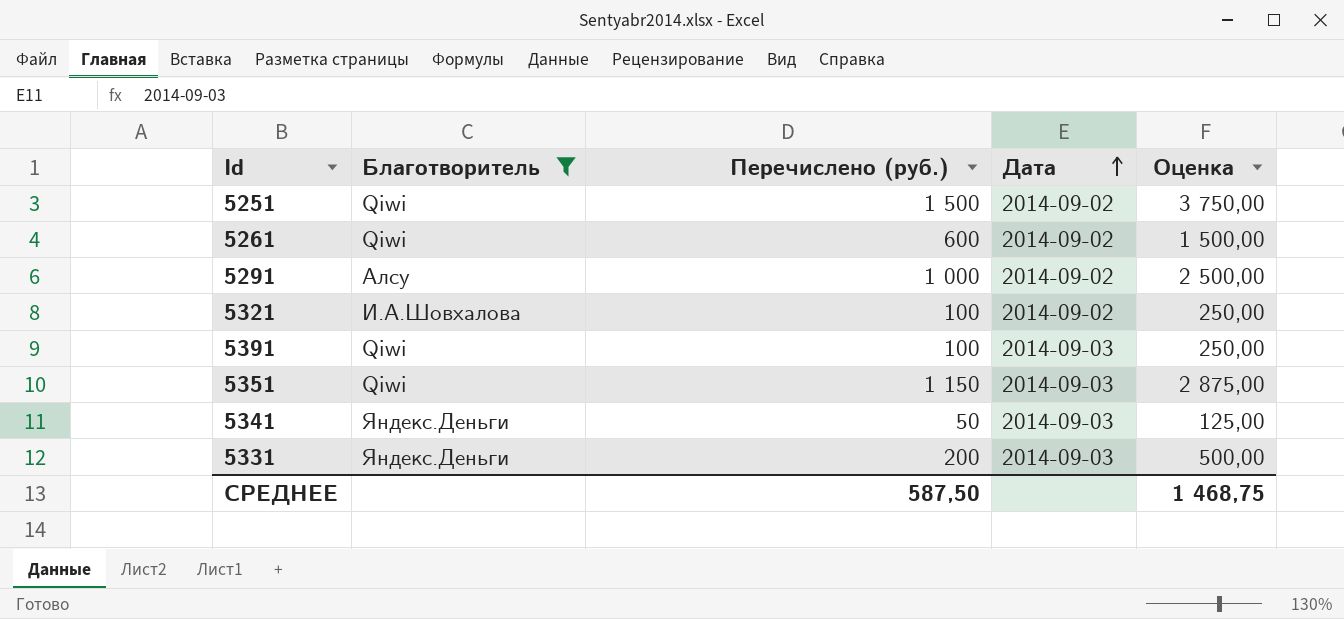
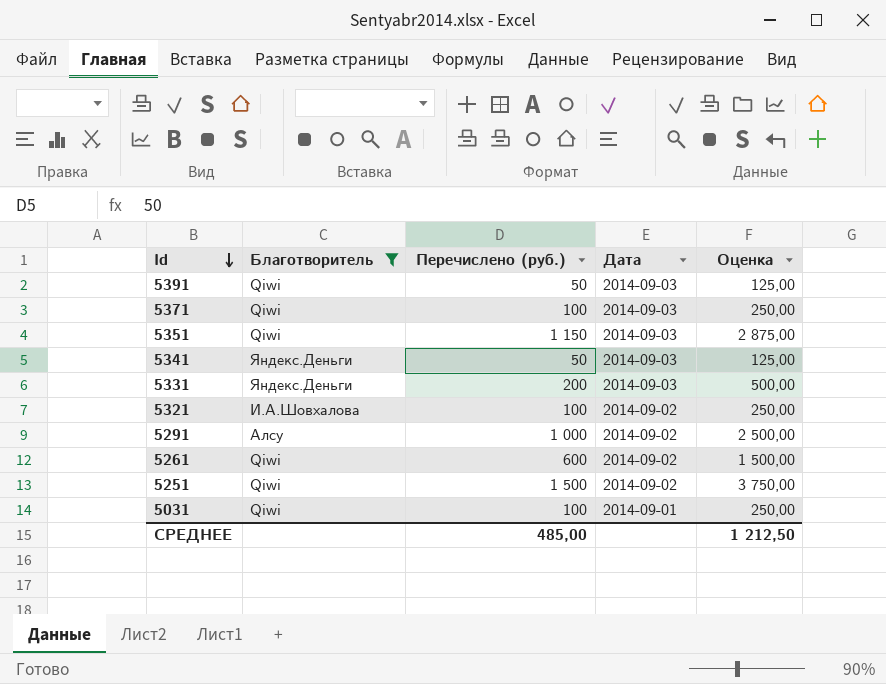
row order: Дата ascending -> Id descending
5391 | Перечислено (руб.): 100 -> 50
5391 | Оценка: 250,00 -> 125,00
row 5371: none -> Qiwi | 100 | 2014-09-03 | 250,00
row 5031: none -> Qiwi | 100 | 2014-09-01 | 250,00
СРЕДНЕЕ | Перечислено (руб.): 587,50 -> 485,00
СРЕДНЕЕ | Оценка: 1 468,75 -> 1 212,50

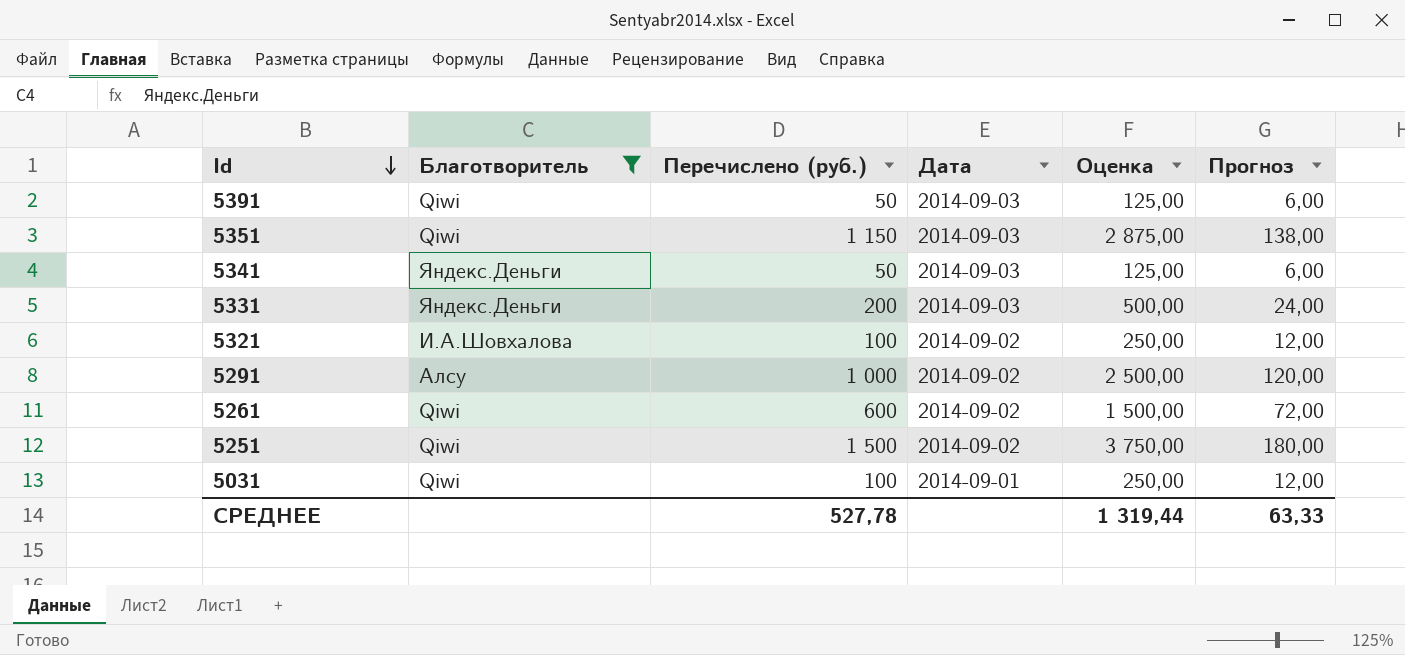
column Прогноз | formula: none -> [Перечислено (руб.)] * 0,12
row 5371: Qiwi | 100 | 2014-09-03 | 250,00 -> none
СРЕДНЕЕ | Перечислено (руб.): 485,00 -> 527,78
СРЕДНЕЕ | Оценка: 1 212,50 -> 1 319,44

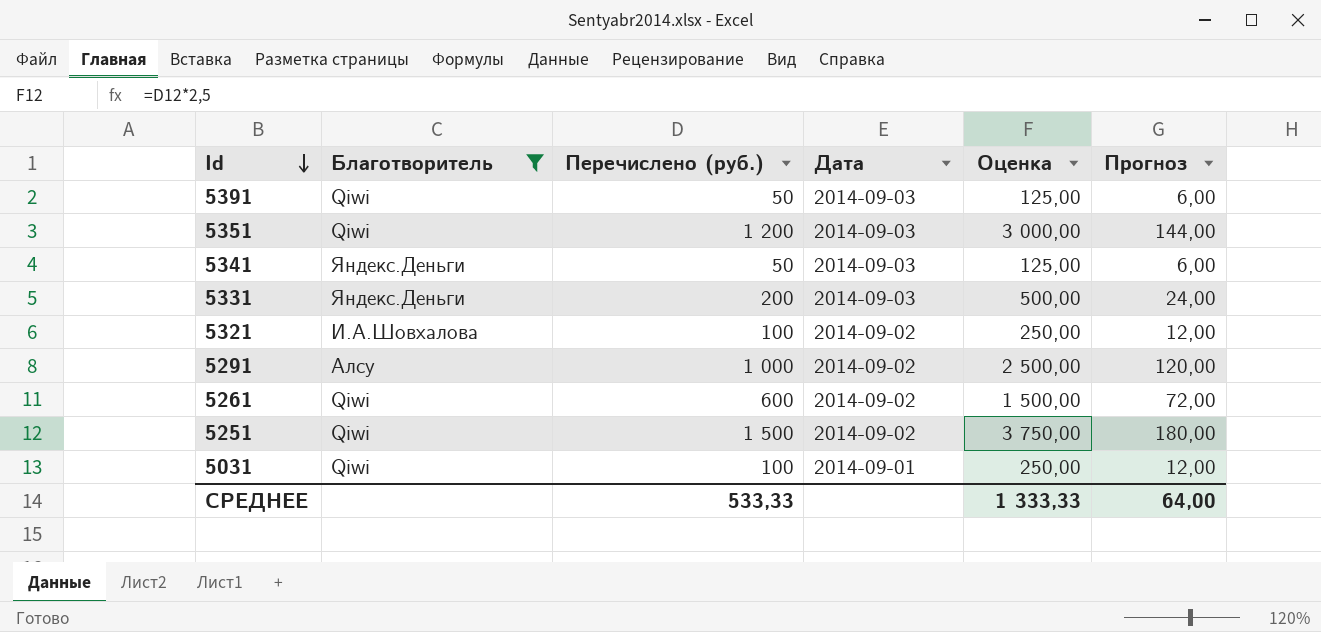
5351 | Перечислено (руб.): 1 150 -> 1 200
5351 | Оценка: 2 875,00 -> 3 000,00
5351 | Прогноз: 138,00 -> 144,00
СРЕДНЕЕ | Перечислено (руб.): 527,78 -> 533,33
СРЕДНЕЕ | Оценка: 1 319,44 -> 1 333,33
СРЕДНЕЕ | Прогноз: 63,33 -> 64,00

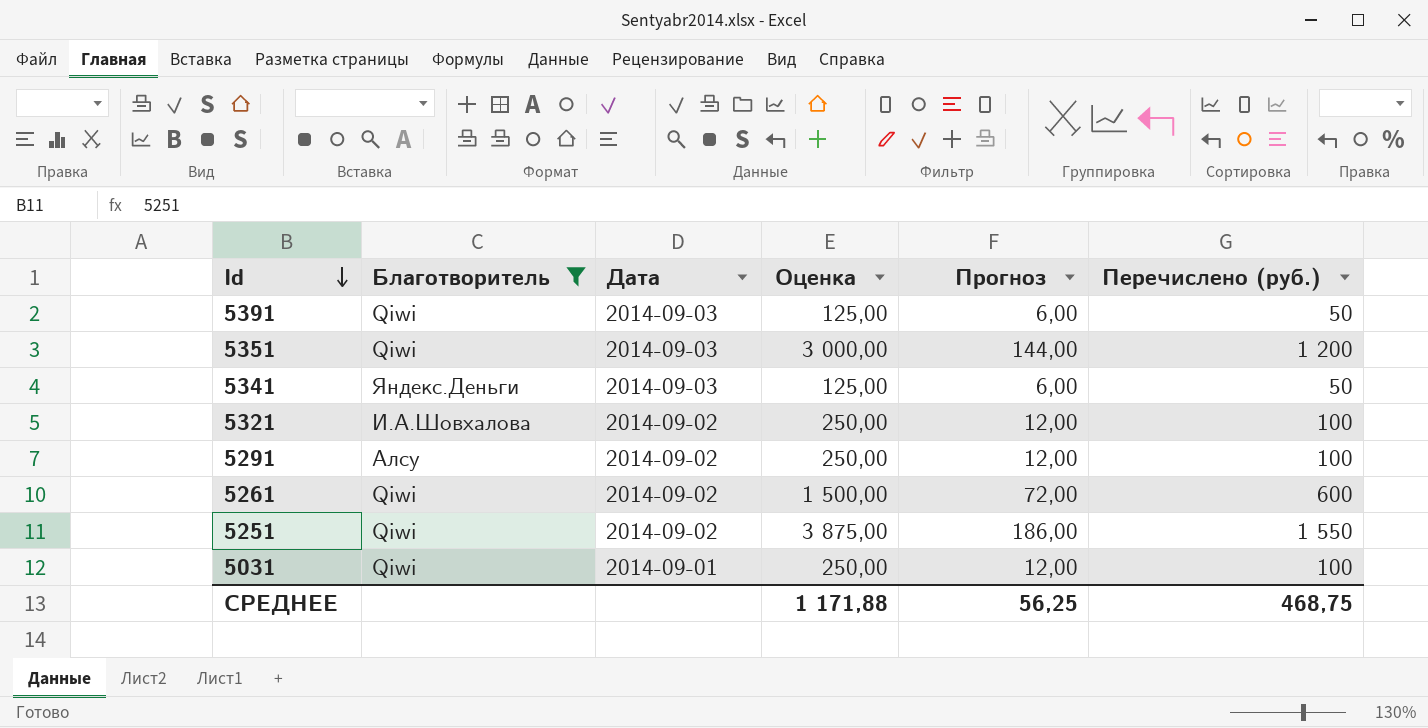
column Перечислено (руб.) | position: 3 -> 6
row 5331: Яндекс.Деньги | 200 | 2014-09-03 | 500,00 | 24,00 -> none
5291 | Оценка: 2 500,00 -> 250,00
5291 | Прогноз: 120,00 -> 12,00
5291 | Перечислено (руб.): 1 000 -> 100
5251 | Оценка: 3 750,00 -> 3 875,00
5251 | Прогноз: 180,00 -> 186,00
5251 | Перечислено (руб.): 1 500 -> 1 550
СРЕДНЕЕ | Оценка: 1 333,33 -> 1 171,88
СРЕДНЕЕ | Прогноз: 64,00 -> 56,25
СРЕДНЕЕ | Перечислено (руб.): 533,33 -> 468,75

